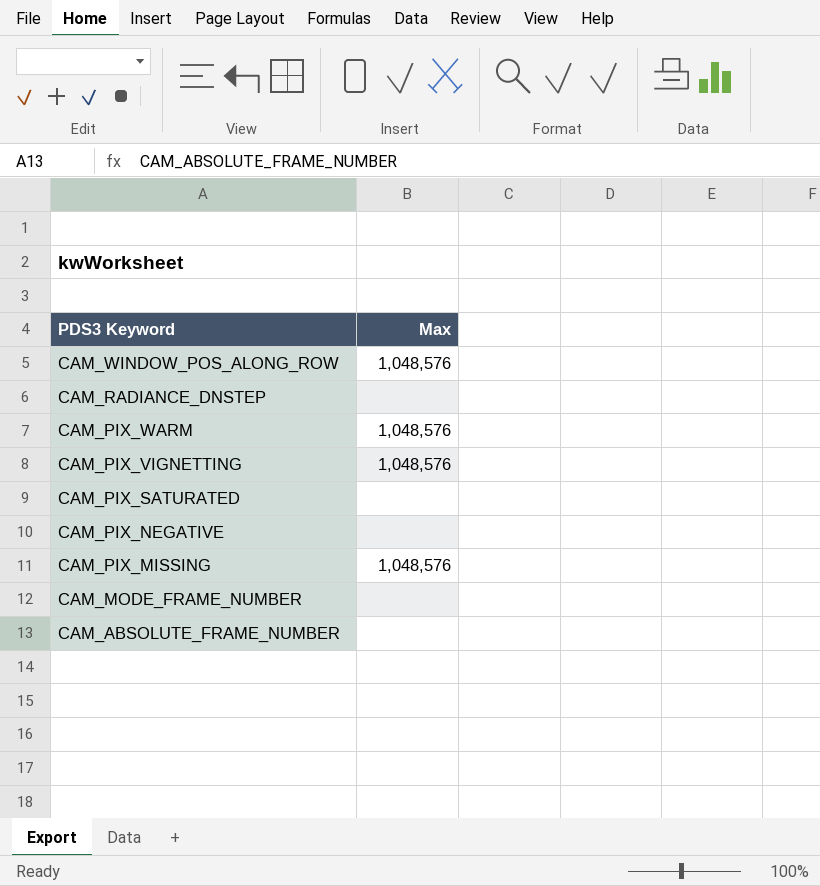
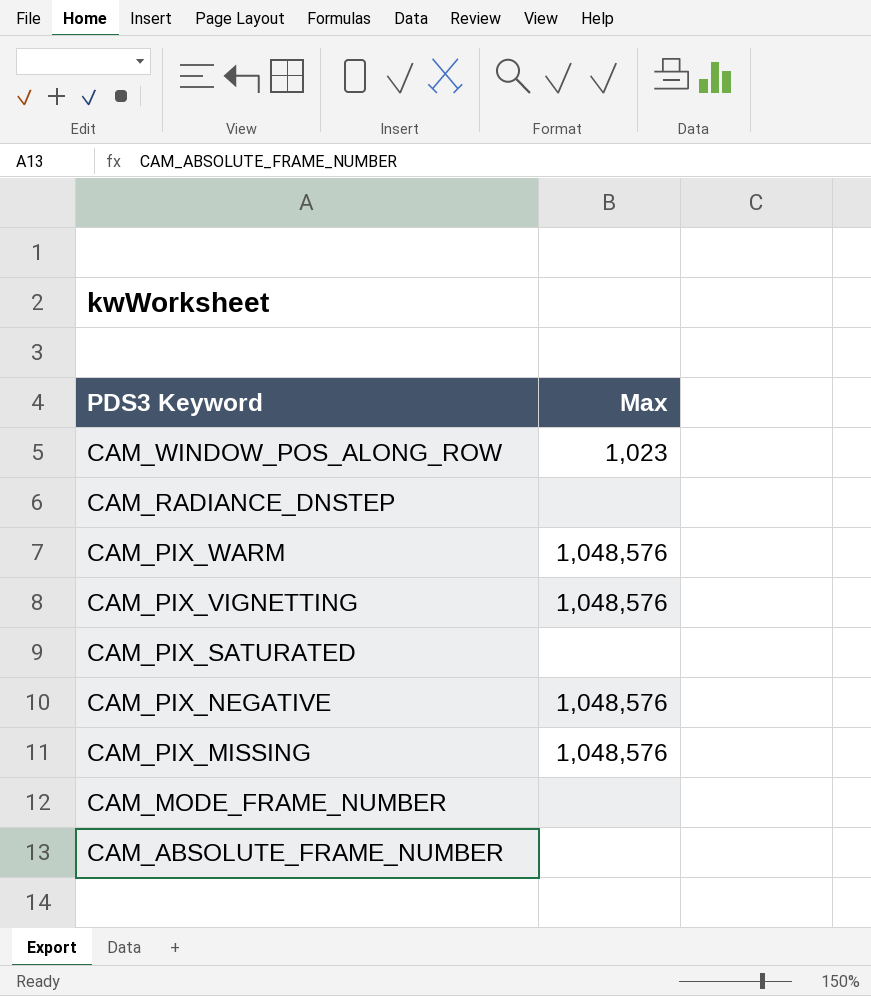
CAM_WINDOW_POS_ALONG_ROW | Max: 1,048,576 -> 1,023
CAM_PIX_NEGATIVE | Max: none -> 1,048,576

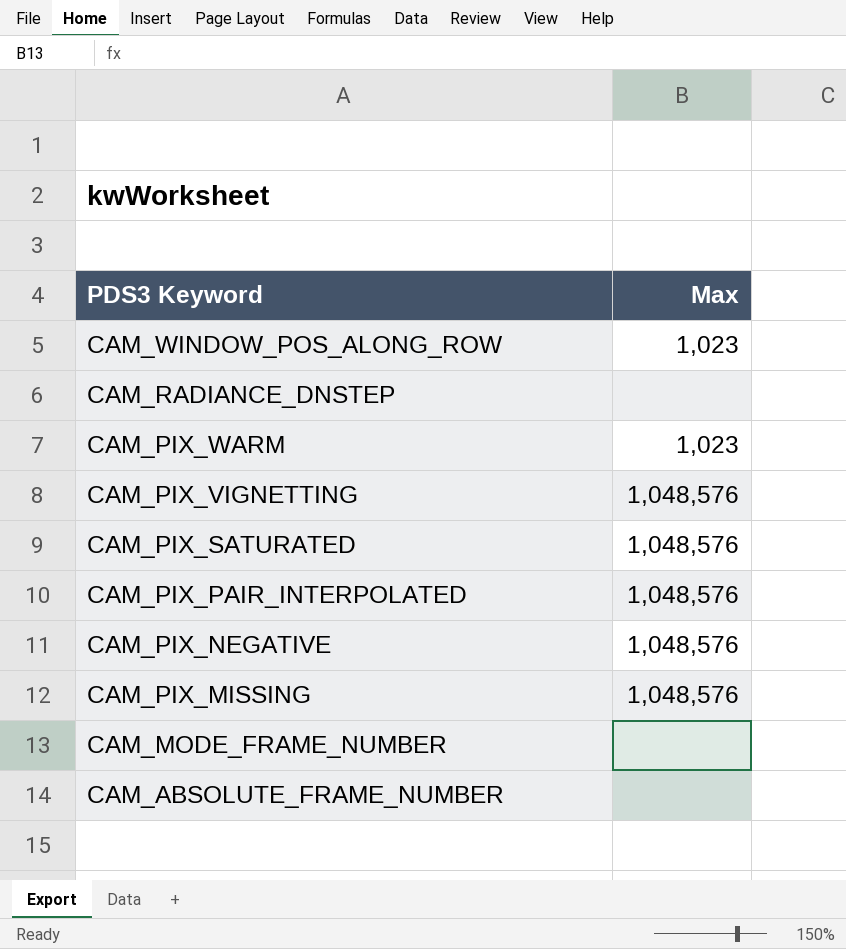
CAM_PIX_WARM | Max: 1,048,576 -> 1,023
CAM_PIX_SATURATED | Max: none -> 1,048,576
row CAM_PIX_PAIR_INTERPOLATED: none -> 1,048,576

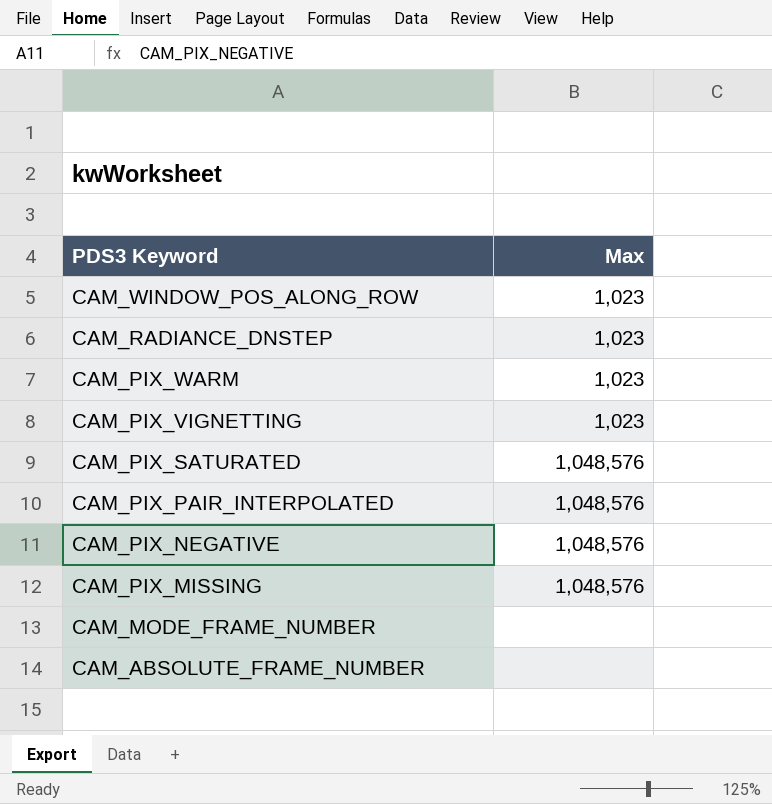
CAM_RADIANCE_DNSTEP | Max: none -> 1,023
CAM_PIX_VIGNETTING | Max: 1,048,576 -> 1,023

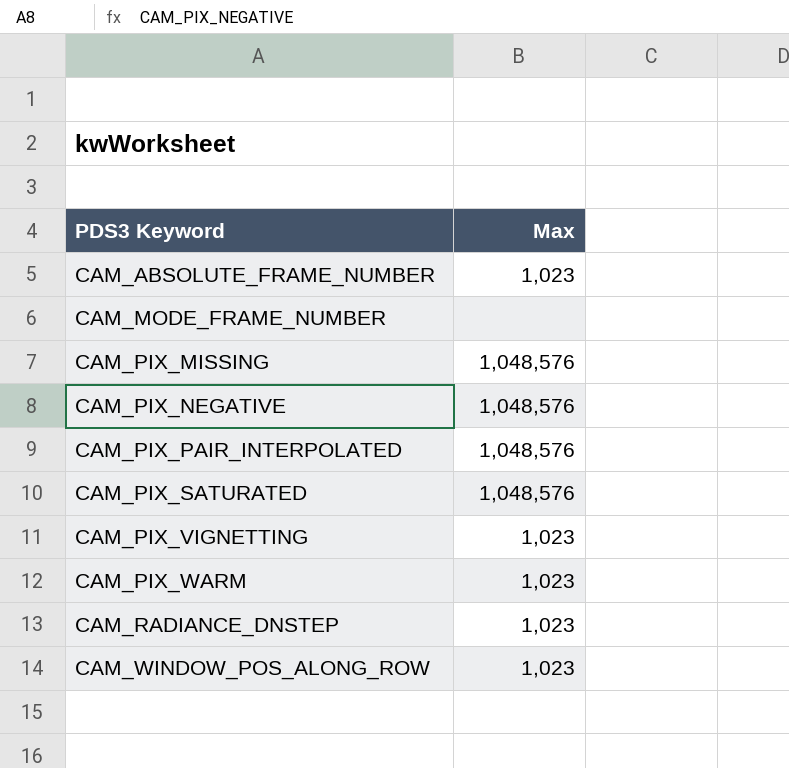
row order: PDS3 Keyword descending -> PDS3 Keyword ascending
CAM_ABSOLUTE_FRAME_NUMBER | Max: none -> 1,023

